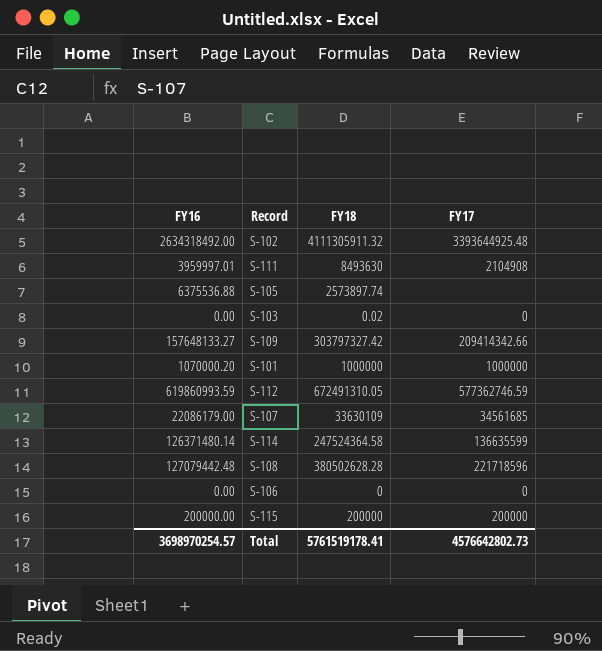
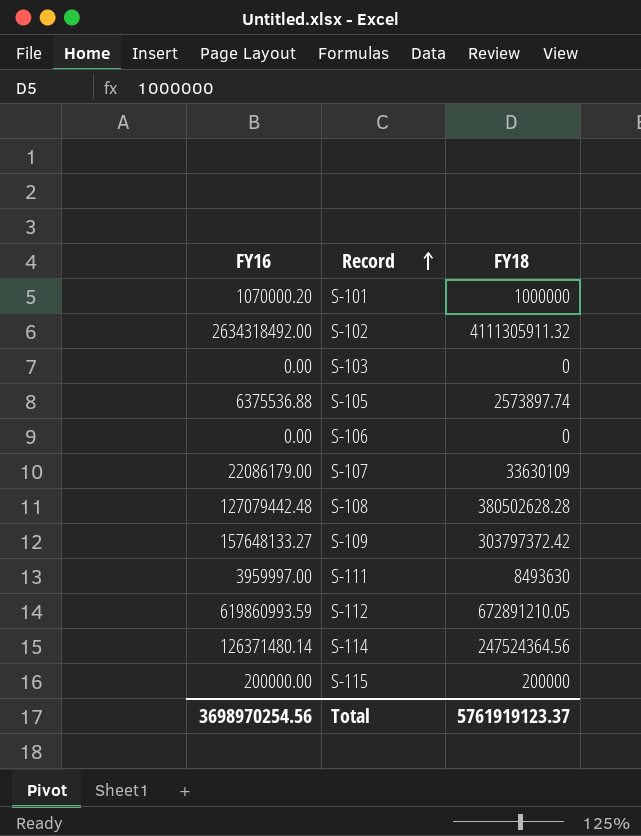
row order: none -> Record ascending
column FY17 | position: 4 -> none
S-103 | FY18: 0.02 -> 0
S-109 | FY18: 303797327.42 -> 303797372.42
S-111 | FY16: 3959997.01 -> 3959997.00
S-112 | FY18: 672491310.05 -> 672891210.05
S-114 | FY18: 247524364.58 -> 247524364.56
Total | FY16: 3698970254.57 -> 3698970254.56
Total | FY18: 5761519178.41 -> 5761919123.37

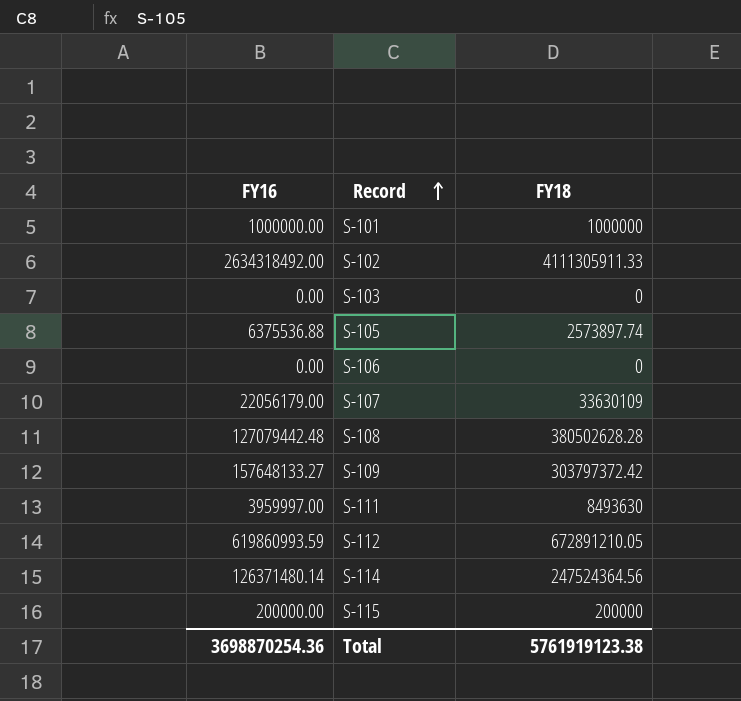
S-101 | FY16: 1070000.20 -> 1000000.00
S-102 | FY18: 4111305911.32 -> 4111305911.33
S-107 | FY16: 22086179.00 -> 22056179.00
Total | FY16: 3698970254.56 -> 3698870254.36
Total | FY18: 5761919123.37 -> 5761919123.38

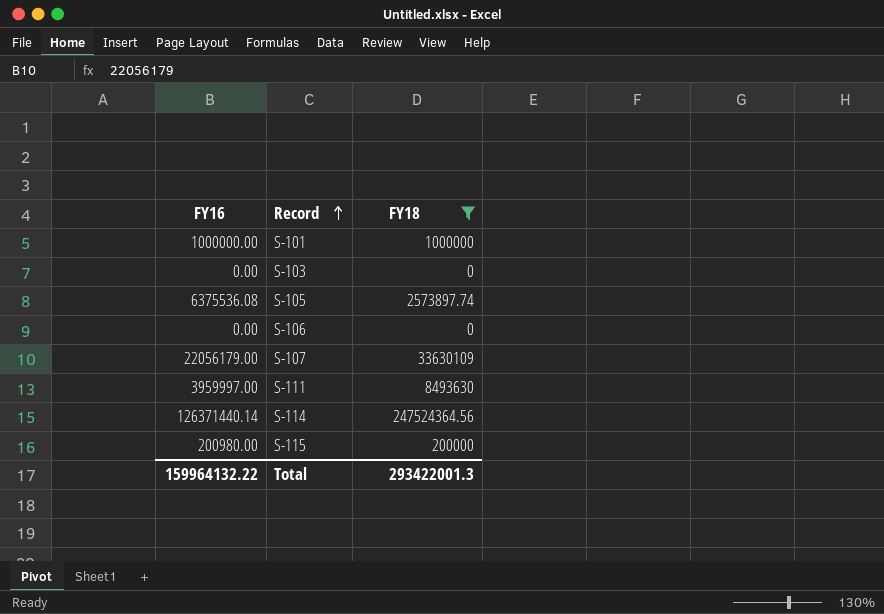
filter: none -> FY18 <= 247524364.56
S-105 | FY16: 6375536.88 -> 6375536.08
S-114 | FY16: 126371480.14 -> 126371440.14
S-115 | FY16: 200000.00 -> 200980.00
Total | FY16: 3698870254.36 -> 159964132.22
Total | FY18: 5761919123.38 -> 293422001.3

